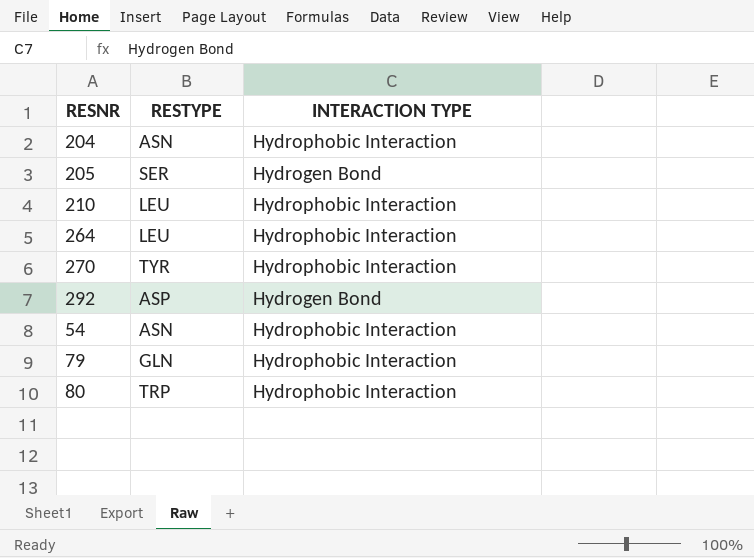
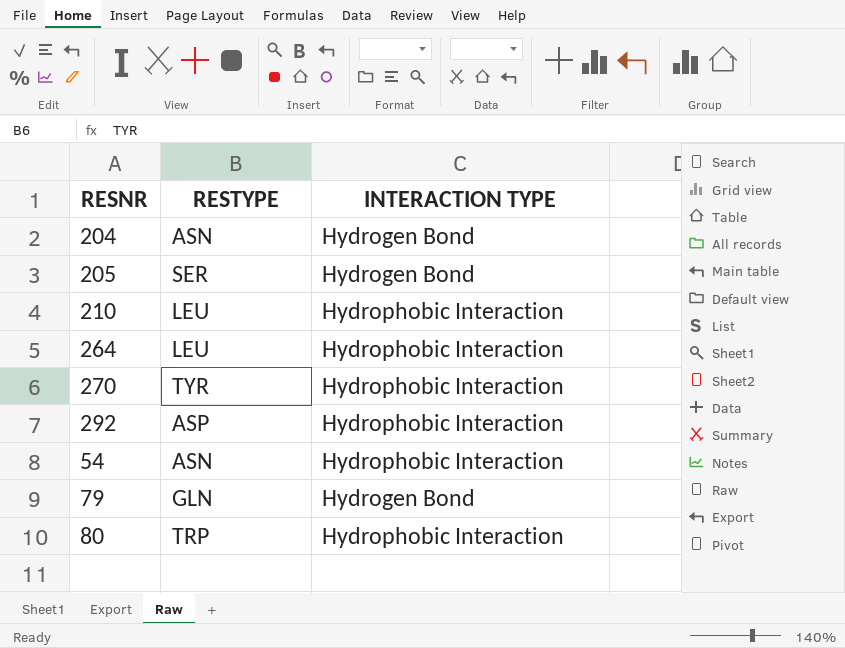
204 | INTERACTION TYPE: Hydrophobic Interaction -> Hydrogen Bond
292 | INTERACTION TYPE: Hydrogen Bond -> Hydrophobic Interaction
79 | INTERACTION TYPE: Hydrophobic Interaction -> Hydrogen Bond

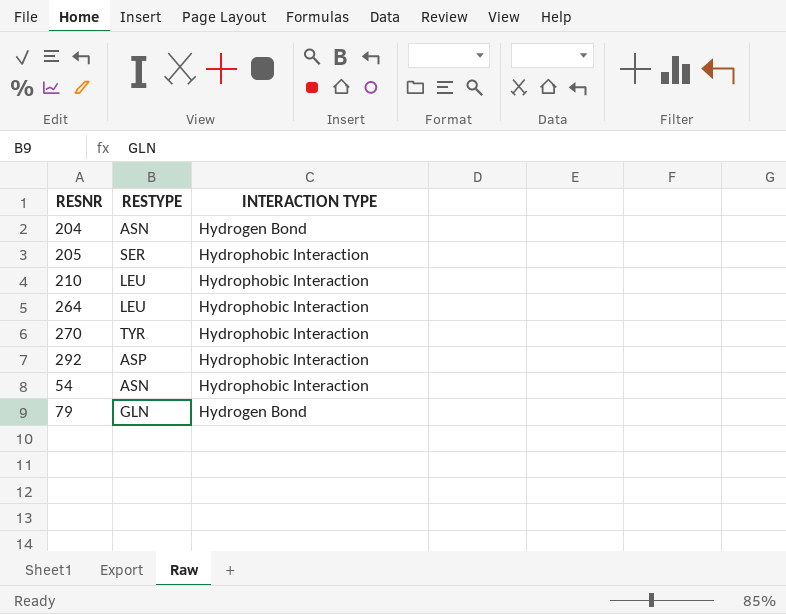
row 80: TRP | Hydrophobic Interaction -> none
205 | INTERACTION TYPE: Hydrogen Bond -> Hydrophobic Interaction

